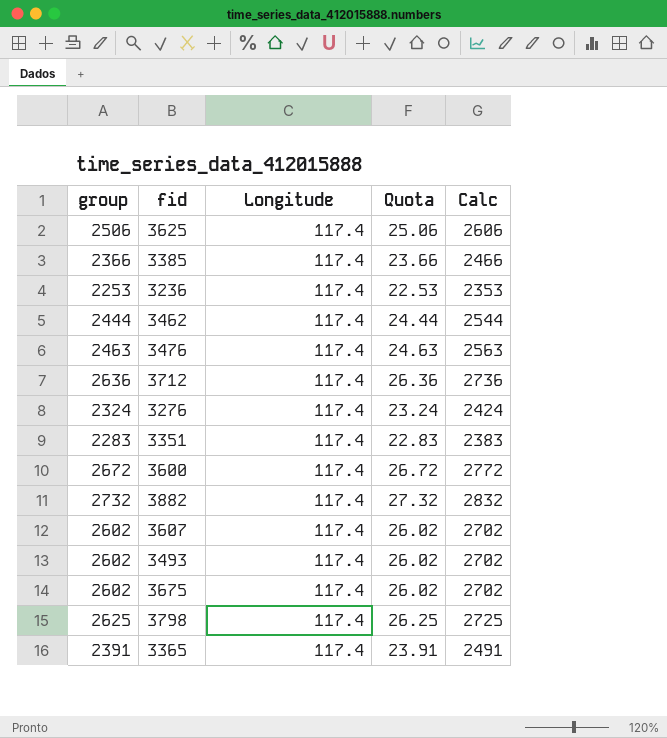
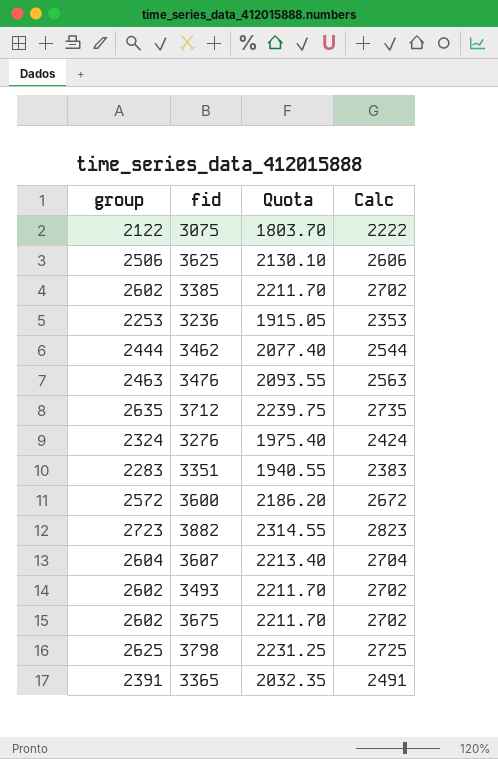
column Longitude | position: 3 -> none
column Quota | formula: [group] * 0.01 -> [group] * 0.85
row 3075: none -> 2122 | 1803.70 | 2222
3385 | group: 2366 -> 2602
3385 | Calc: 2466 -> 2702
3712 | group: 2636 -> 2635
3712 | Calc: 2736 -> 2735
3600 | group: 2672 -> 2572
3600 | Calc: 2772 -> 2672
3882 | group: 2732 -> 2723
3882 | Calc: 2832 -> 2823
3607 | group: 2602 -> 2604
3607 | Calc: 2702 -> 2704

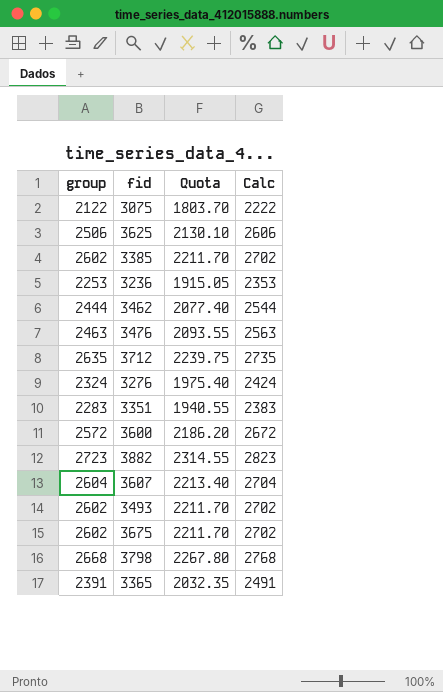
3798 | group: 2625 -> 2668
3798 | Quota: 2231.25 -> 2267.80
3798 | Calc: 2725 -> 2768

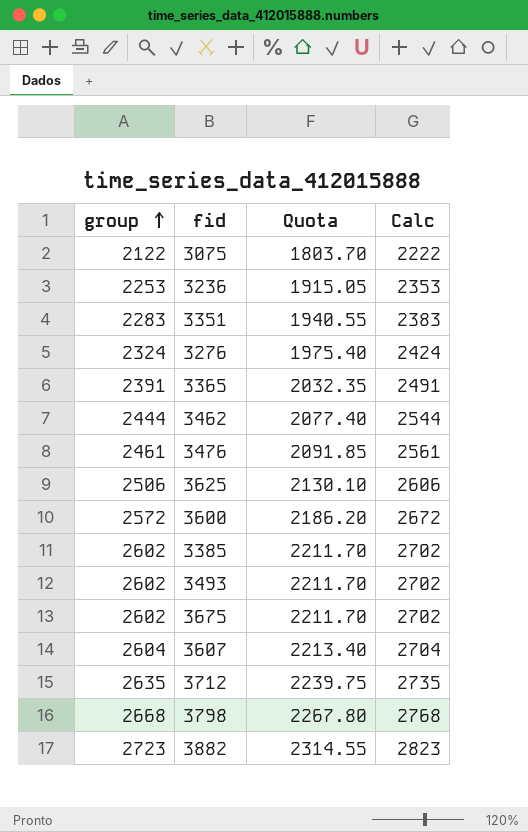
row order: none -> group ascending
3476 | group: 2463 -> 2461
3476 | Quota: 2093.55 -> 2091.85
3476 | Calc: 2563 -> 2561

